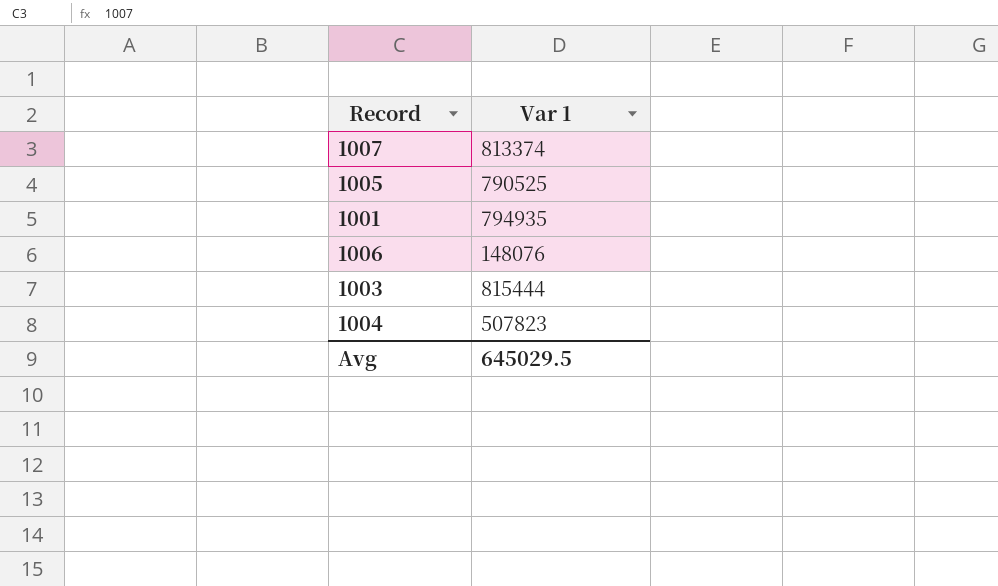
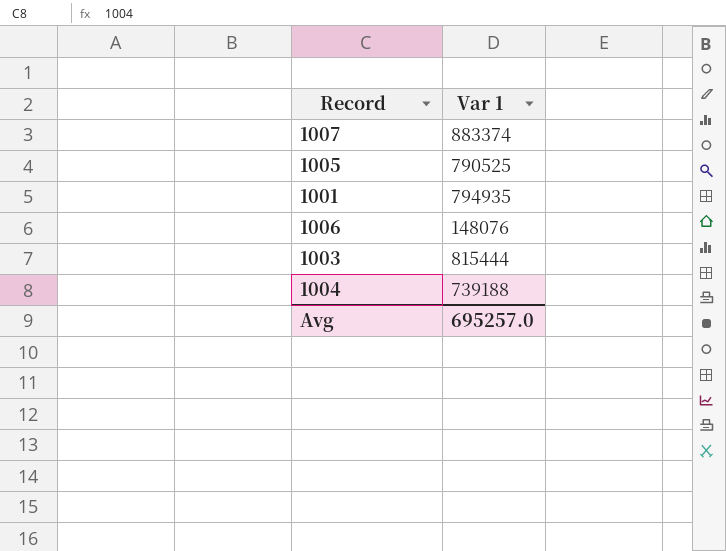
1007 | Var 1: 813374 -> 883374
1004 | Var 1: 507823 -> 739188
Avg | Var 1: 645029.5 -> 695257.0

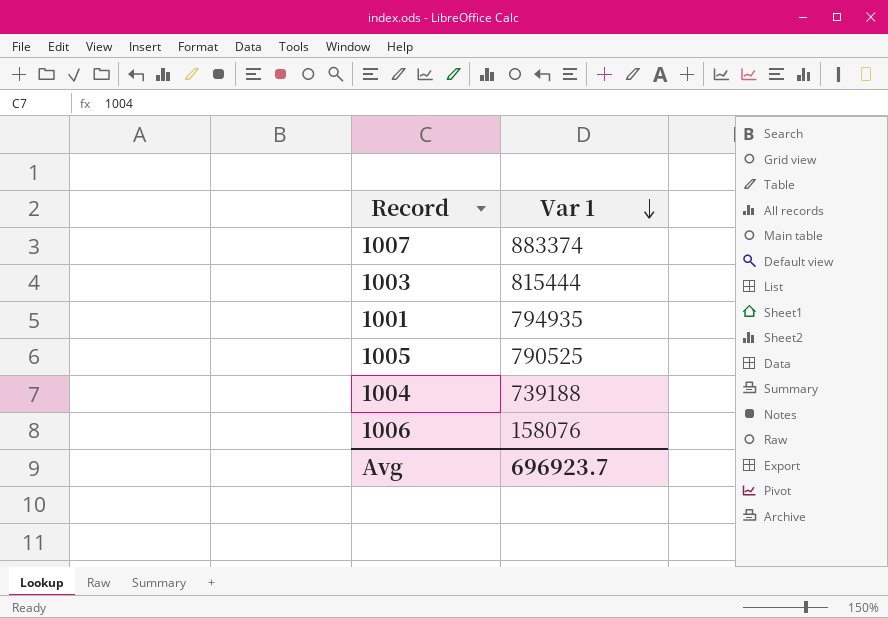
row order: none -> Var 1 descending
1006 | Var 1: 148076 -> 158076
Avg | Var 1: 695257.0 -> 696923.7

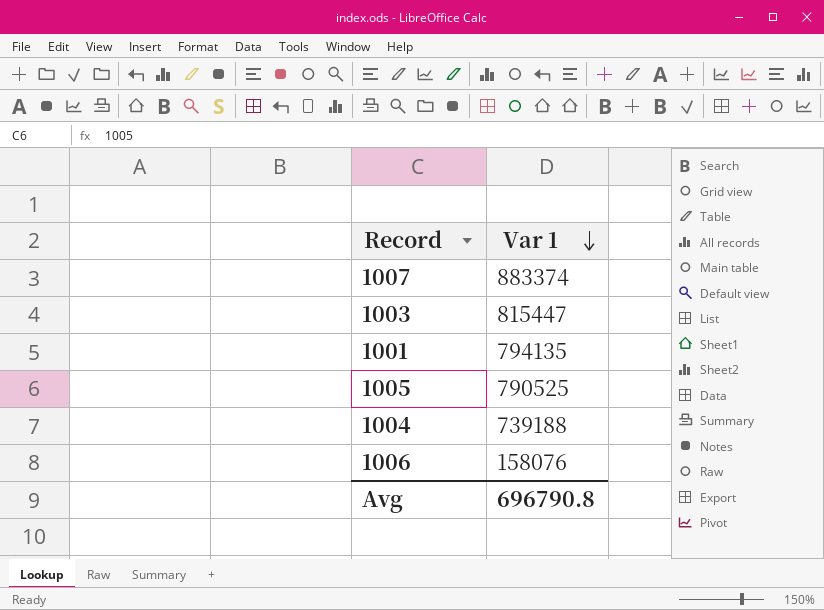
1003 | Var 1: 815444 -> 815447
1001 | Var 1: 794935 -> 794135
Avg | Var 1: 696923.7 -> 696790.8

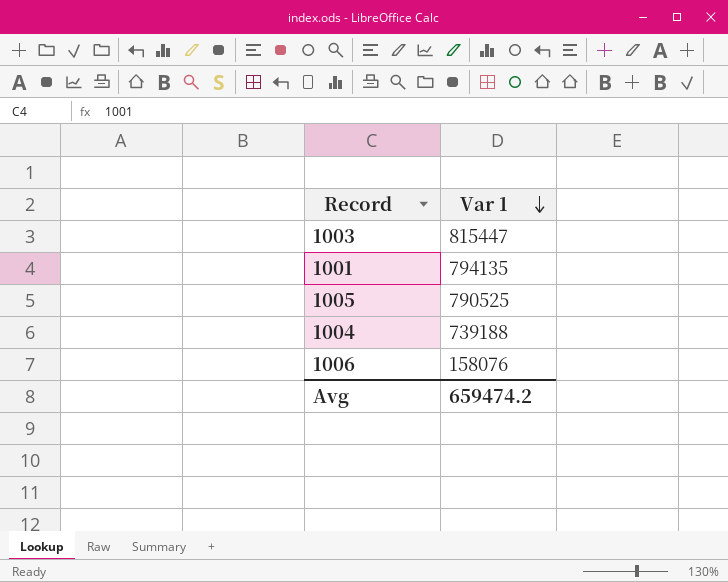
row 1007: 883374 -> none
Avg | Var 1: 696790.8 -> 659474.2

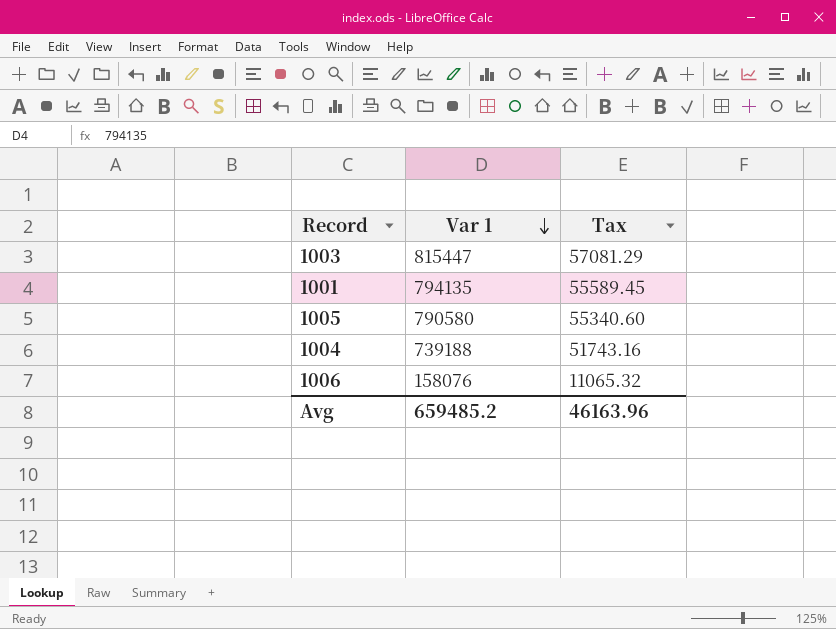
column Tax | formula: none -> [Var 1] * 0.07
1005 | Var 1: 790525 -> 790580
Avg | Var 1: 659474.2 -> 659485.2

